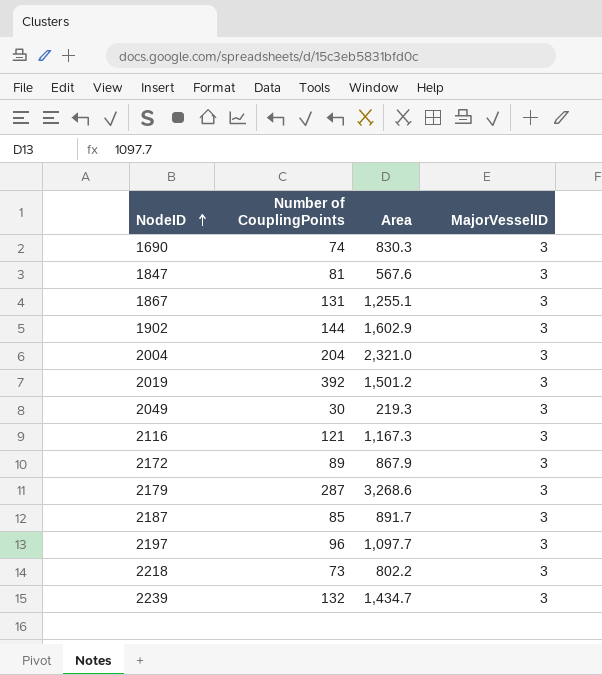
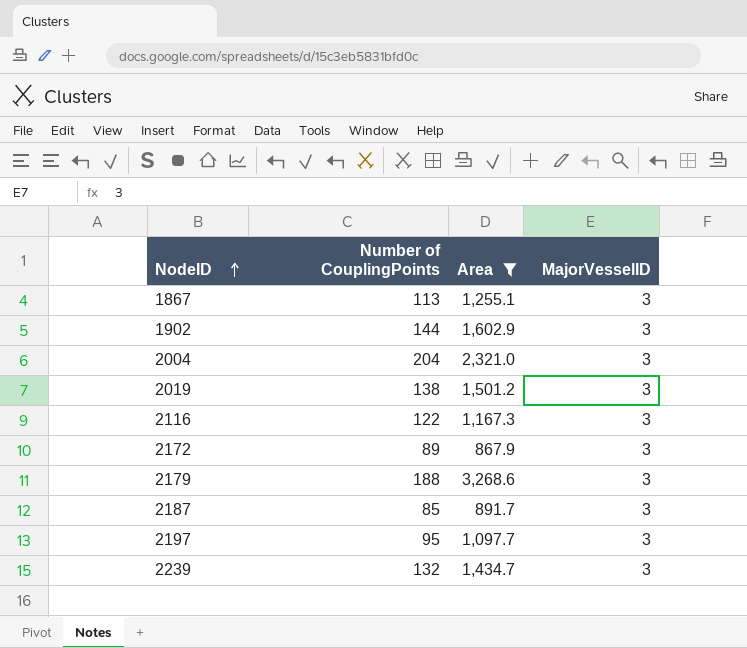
filter: none -> Area >= 867.9
1867 | Number of CouplingPoints: 131 -> 113
2019 | Number of CouplingPoints: 392 -> 138
2116 | Number of CouplingPoints: 121 -> 122
2179 | Number of CouplingPoints: 287 -> 188
2197 | Number of CouplingPoints: 96 -> 95

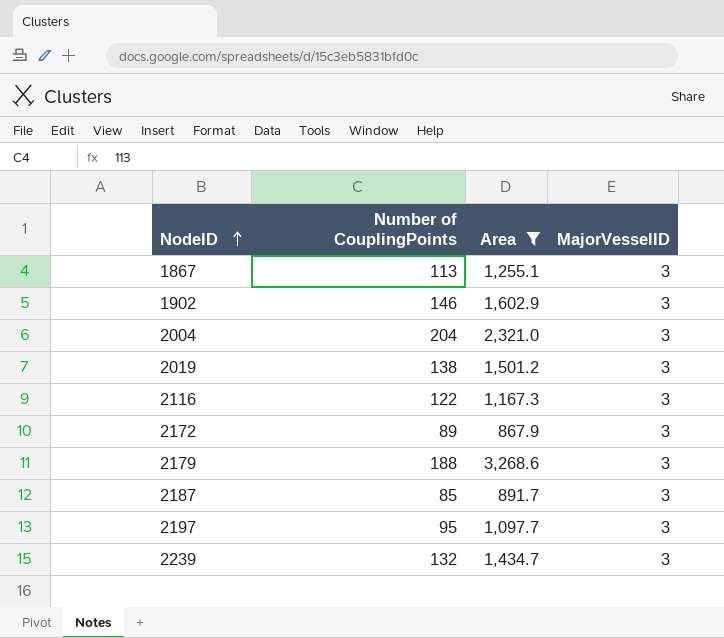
1902 | Number of CouplingPoints: 144 -> 146

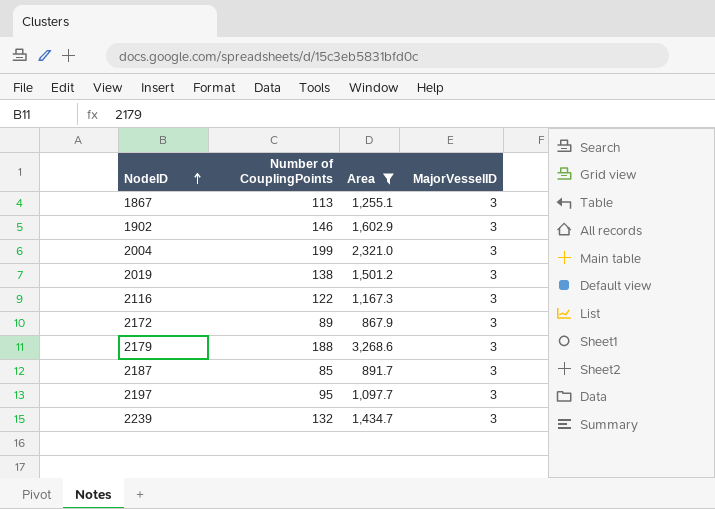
2004 | Number of CouplingPoints: 204 -> 199

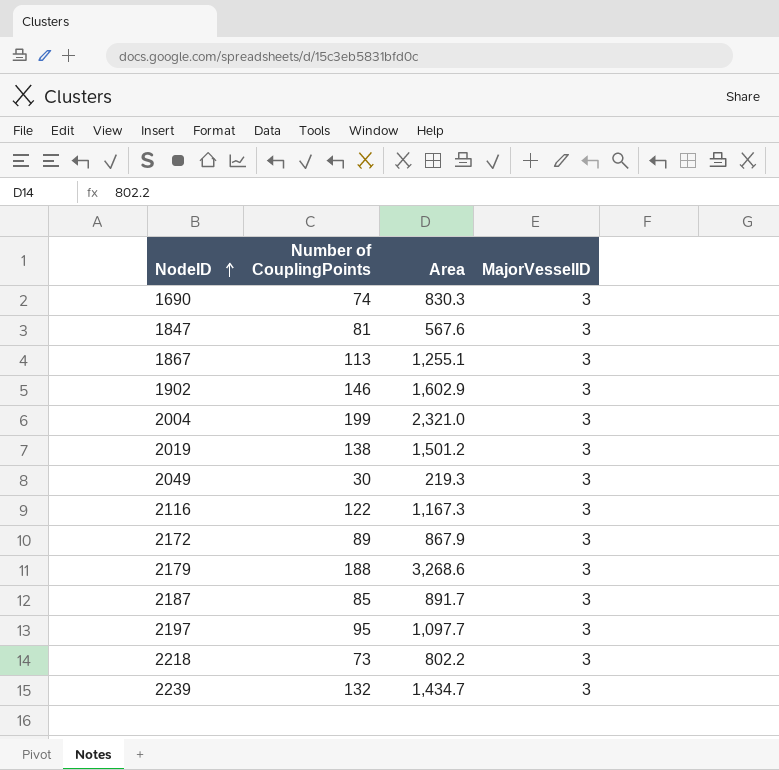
filter: Area >= 867.9 -> none

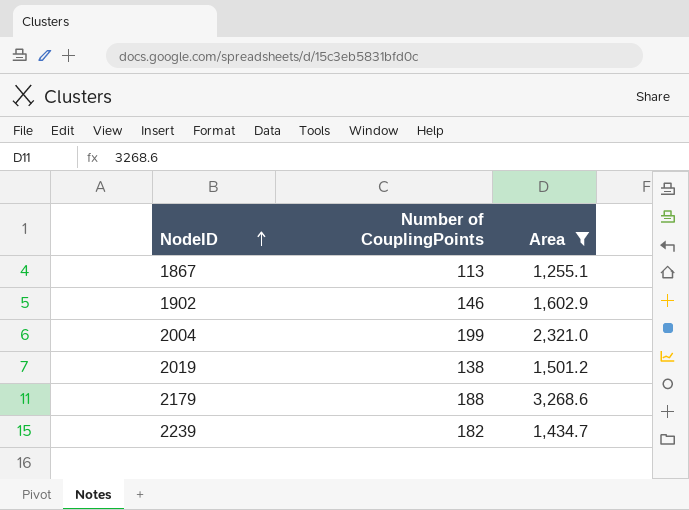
filter: none -> Area >= 1,255.1
column MajorVesselID | position: 4 -> none
2239 | Number of CouplingPoints: 132 -> 182

